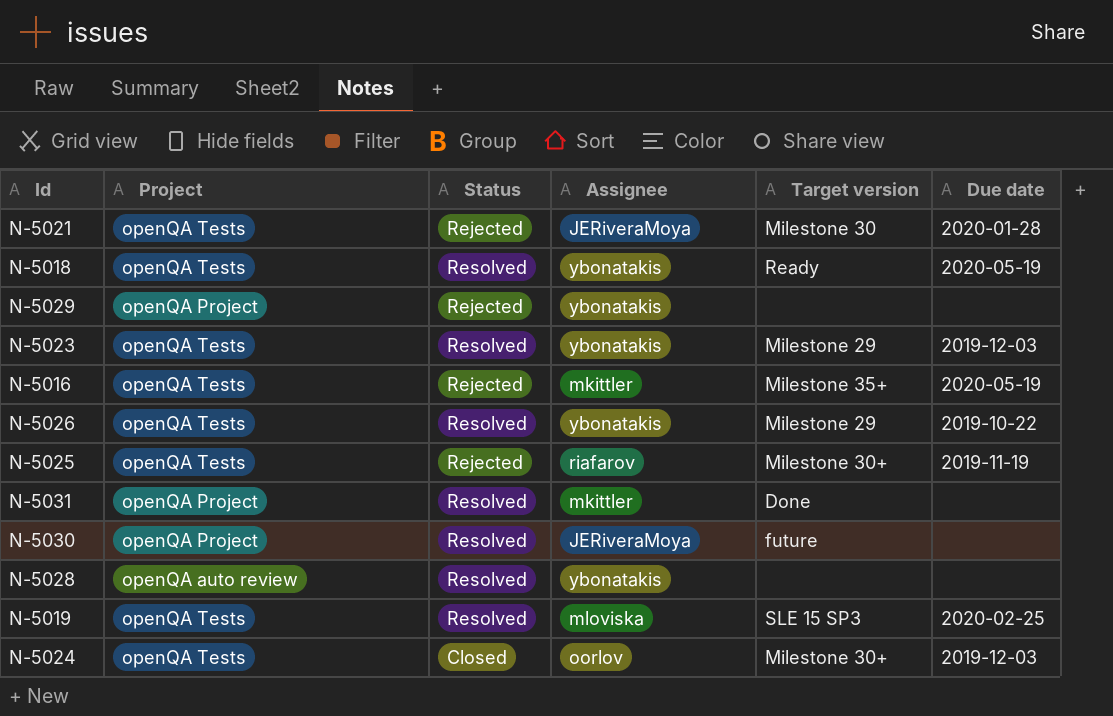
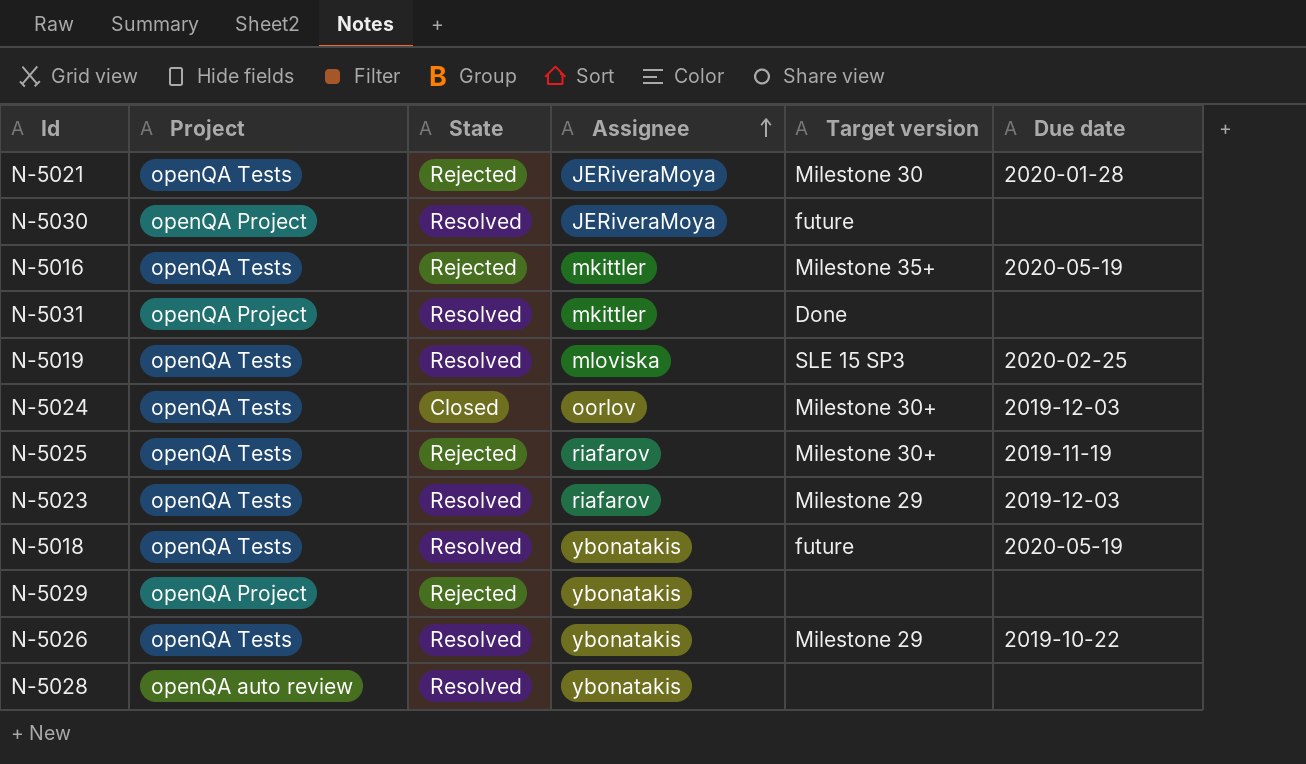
row order: none -> Assignee ascending
column name: Status -> State
N-5023 | Assignee: ybonatakis -> riafarov
N-5018 | Target version: Ready -> future

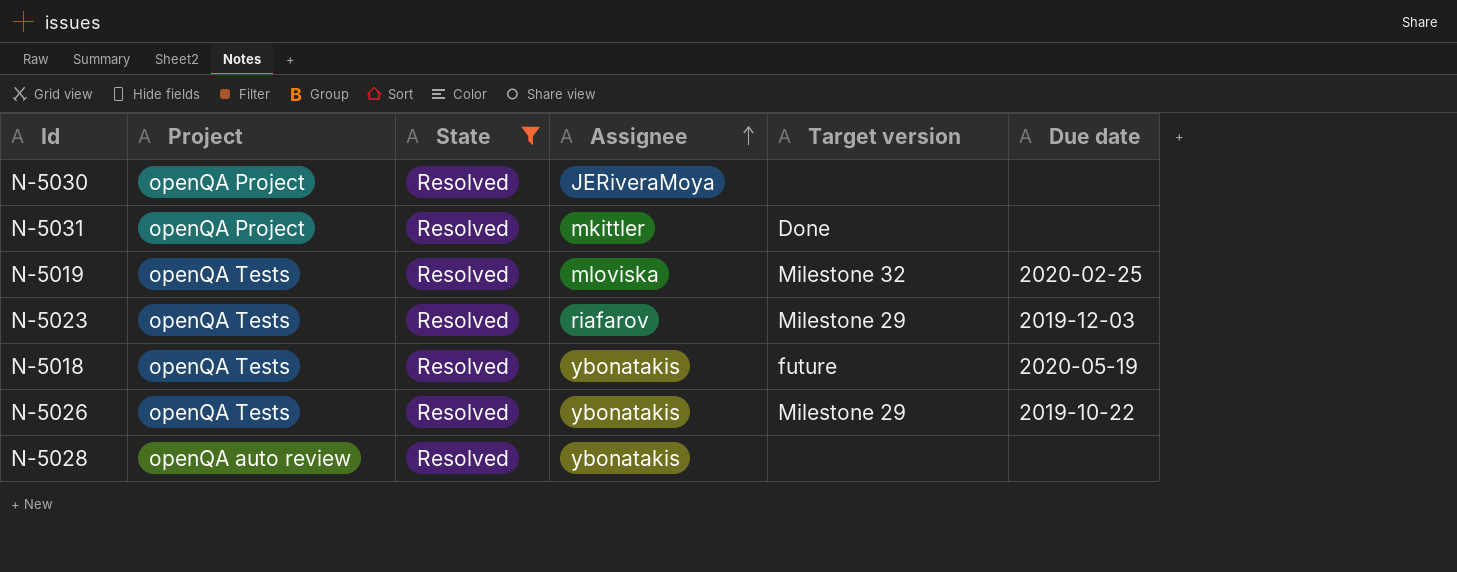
filter: none -> State = Resolved
N-5030 | Target version: future -> none
N-5019 | Target version: SLE 15 SP3 -> Milestone 32

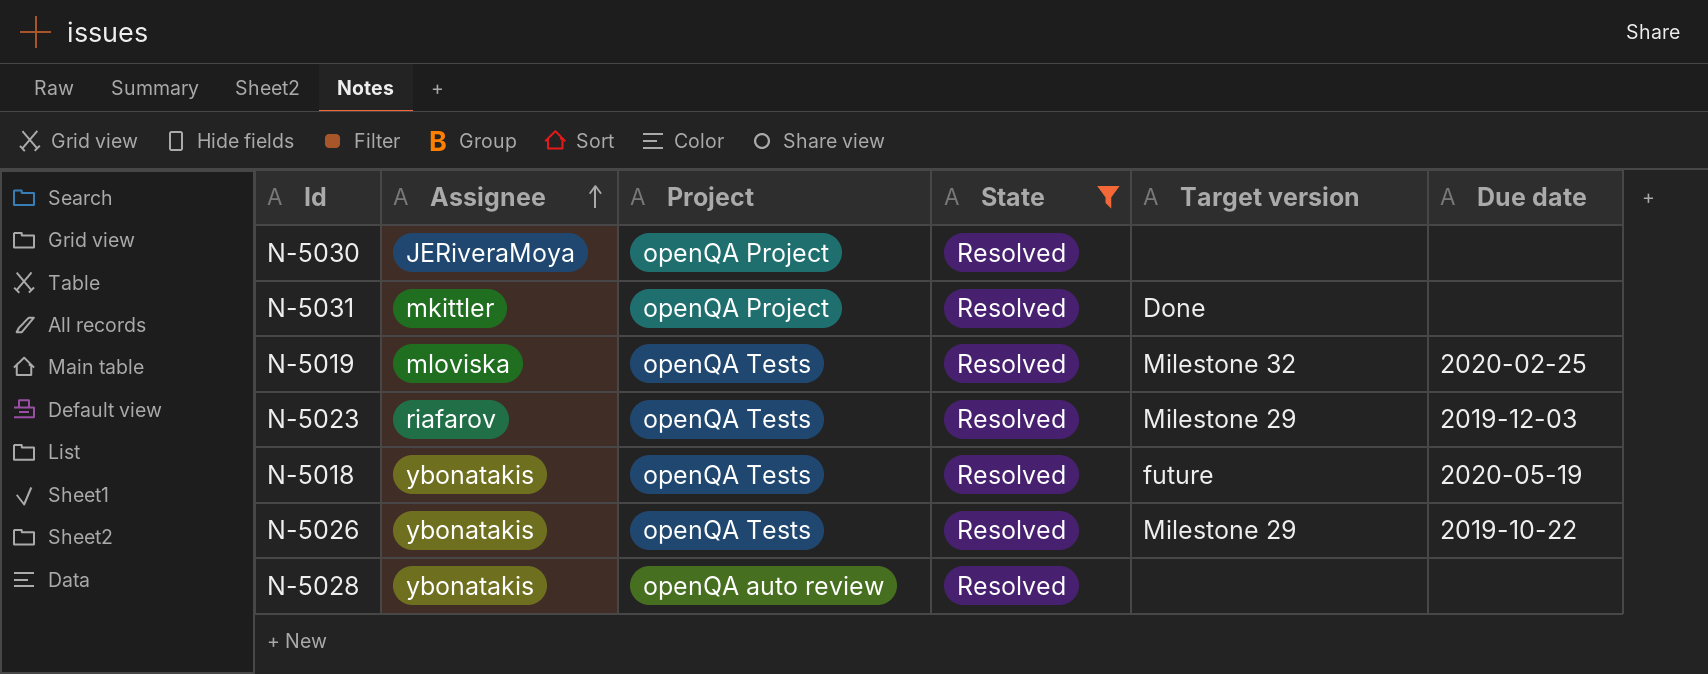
column Assignee | position: 4 -> 2

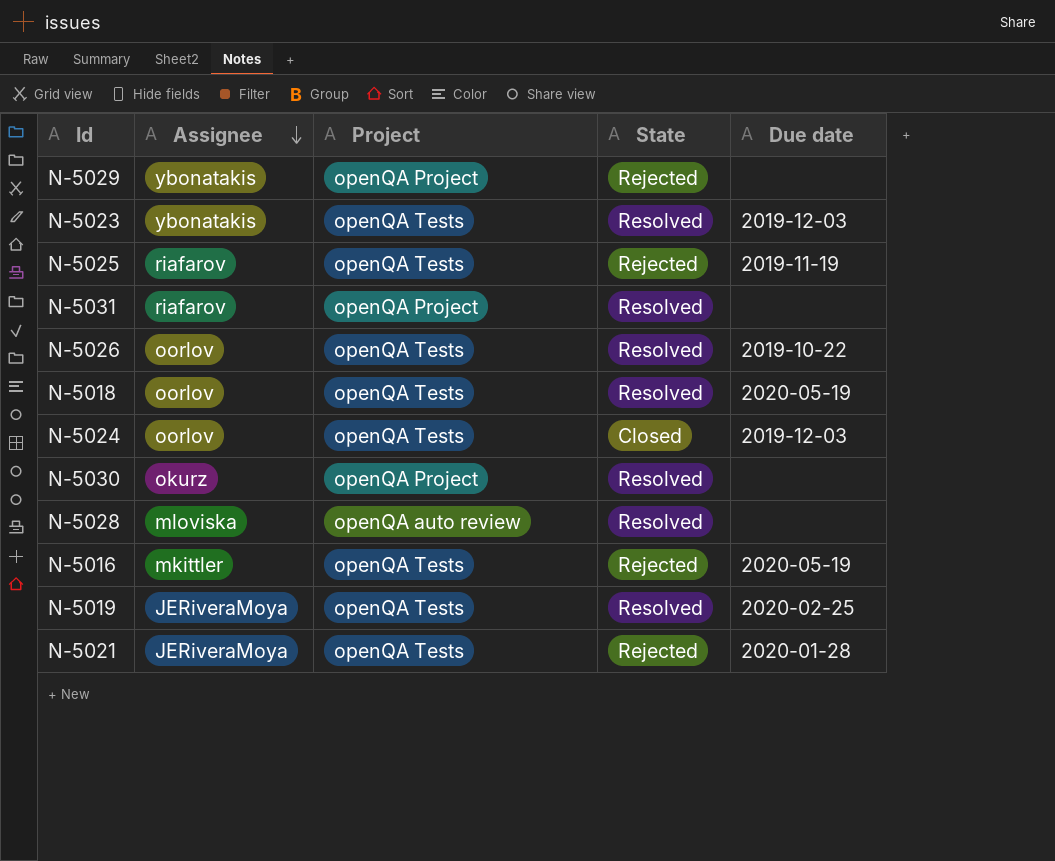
filter: State = Resolved -> none
row order: Assignee ascending -> Assignee descending
column Target version | position: 5 -> none
N-5023 | Assignee: riafarov -> ybonatakis
N-5031 | Assignee: mkittler -> riafarov
N-5026 | Assignee: ybonatakis -> oorlov
N-5018 | Assignee: ybonatakis -> oorlov
N-5030 | Assignee: JERiveraMoya -> okurz
N-5028 | Assignee: ybonatakis -> mloviska
N-5019 | Assignee: mloviska -> JERiveraMoya

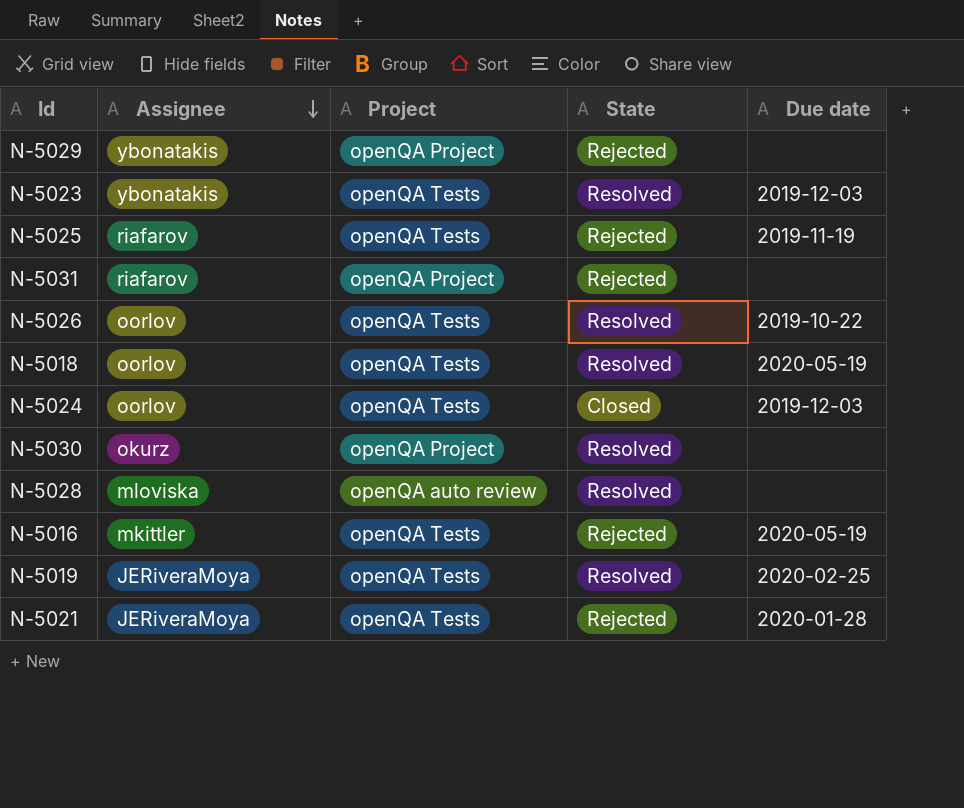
N-5031 | State: Resolved -> Rejected

